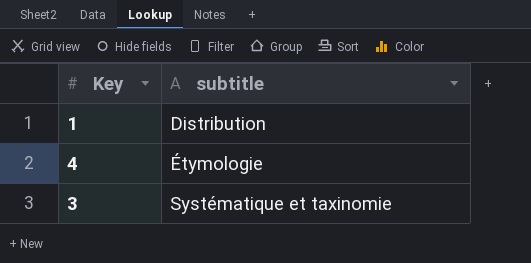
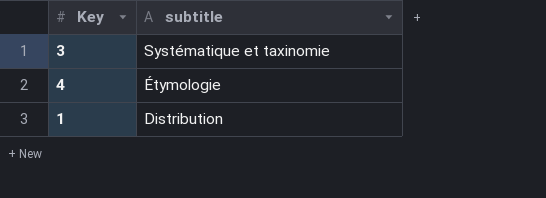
row order: subtitle ascending -> subtitle descending

